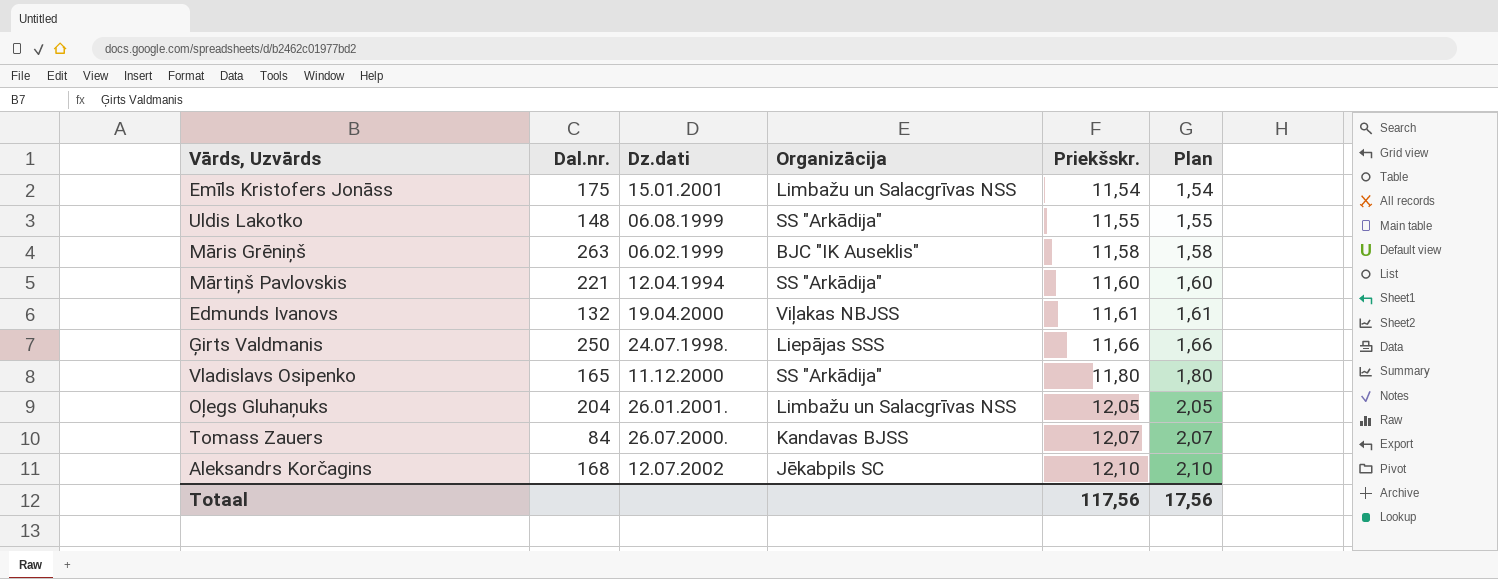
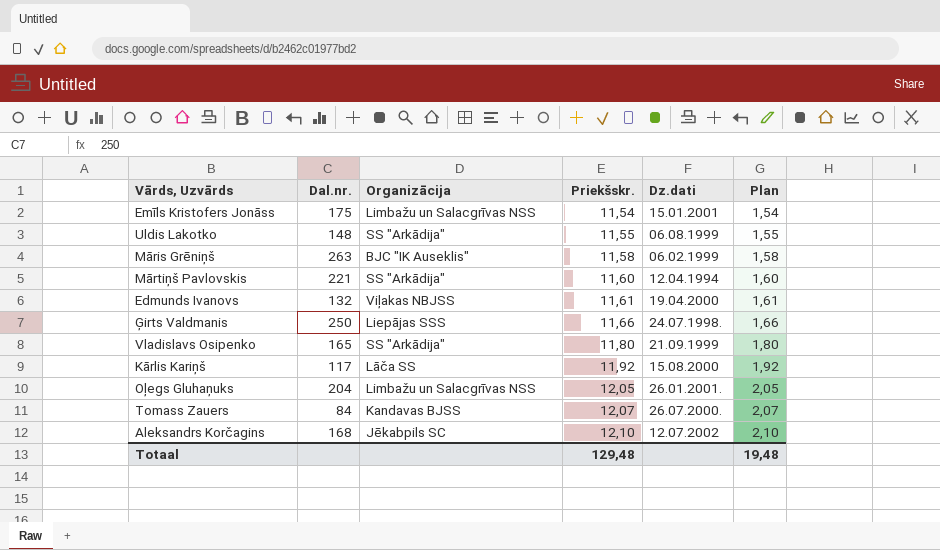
column Dz.dati | position: 3 -> 5
Vladislavs Osipenko | Dz.dati: 11.12.2000 -> 21.09.1999
row Kārlis Kariņš: none -> 117 | Lāča SS | 11,92 | 15.08.2000 | 1,92
Totaal | Priekšskr.: 117,56 -> 129,48
Totaal | Plan: 17,56 -> 19,48

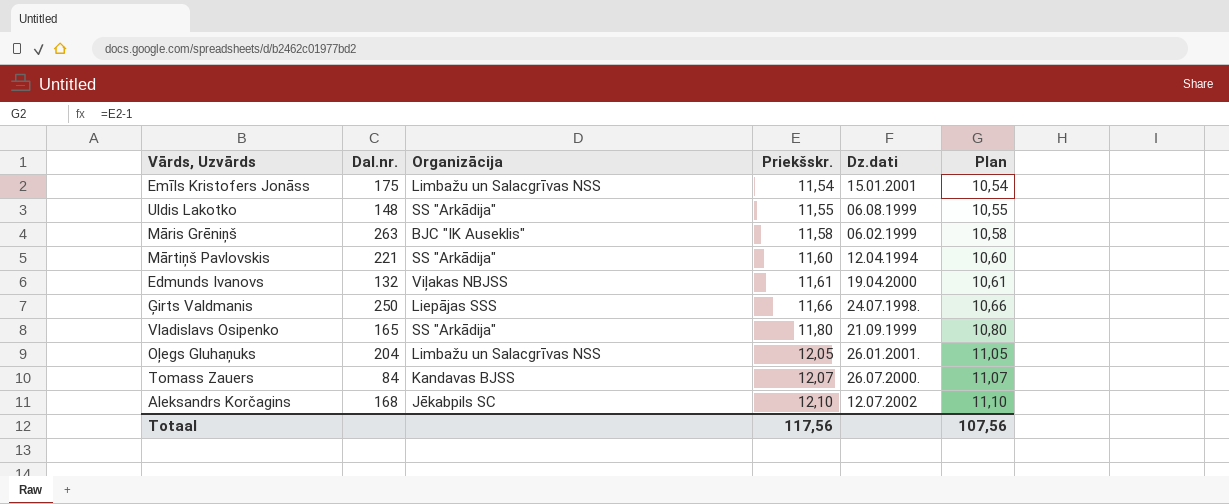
column Plan | formula: [Priekšskr.] - 10 -> [Priekšskr.] - 1
row Kārlis Kariņš: 117 | Lāča SS | 11,92 | 15.08.2000 | 1,92 -> none
Totaal | Priekšskr.: 129,48 -> 117,56
Totaal | Plan: 19,48 -> 107,56

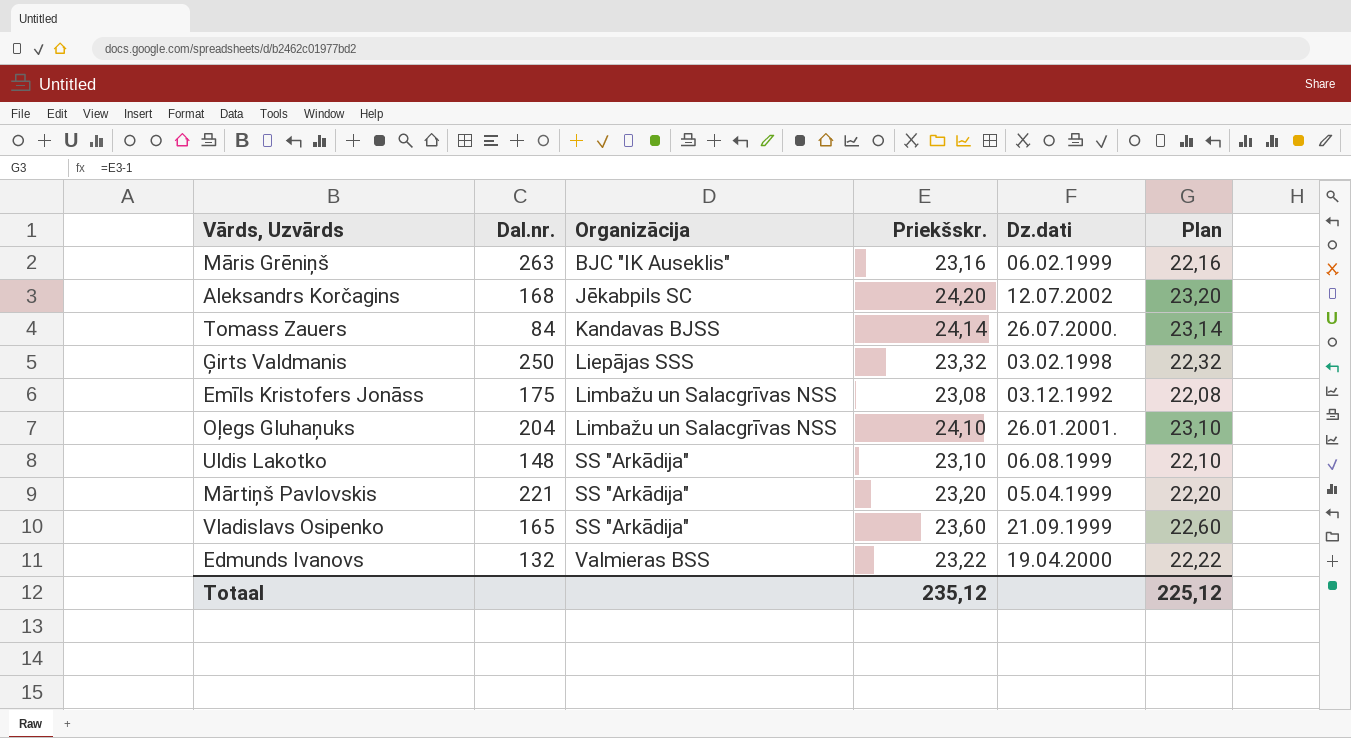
row order: Priekšskr. ascending -> Organizācija ascending
Māris Grēniņš | Priekšskr.: 11,58 -> 23,16
Māris Grēniņš | Plan: 10,58 -> 22,16
Aleksandrs Korčagins | Priekšskr.: 12,10 -> 24,20
Aleksandrs Korčagins | Plan: 11,10 -> 23,20
Tomass Zauers | Priekšskr.: 12,07 -> 24,14
Tomass Zauers | Plan: 11,07 -> 23,14
Ģirts Valdmanis | Priekšskr.: 11,66 -> 23,32
Ģirts Valdmanis | Dz.dati: 24.07.1998. -> 03.02.1998
Ģirts Valdmanis | Plan: 10,66 -> 22,32
Emīls Kristofers Jonāss | Priekšskr.: 11,54 -> 23,08
Emīls Kristofers Jonāss | Dz.dati: 15.01.2001 -> 03.12.1992
Emīls Kristofers Jonāss | Plan: 10,54 -> 22,08
Oļegs Gluhaņuks | Priekšskr.: 12,05 -> 24,10
Oļegs Gluhaņuks | Plan: 11,05 -> 23,10
Uldis Lakotko | Priekšskr.: 11,55 -> 23,10
Uldis Lakotko | Plan: 10,55 -> 22,10
Mārtiņš Pavlovskis | Priekšskr.: 11,60 -> 23,20
Mārtiņš Pavlovskis | Dz.dati: 12.04.1994 -> 05.04.1999
Mārtiņš Pavlovskis | Plan: 10,60 -> 22,20
Vladislavs Osipenko | Priekšskr.: 11,80 -> 23,60
Vladislavs Osipenko | Plan: 10,80 -> 22,60
Edmunds Ivanovs | Organizācija: Viļakas NBJSS -> Valmieras BSS
Edmunds Ivanovs | Priekšskr.: 11,61 -> 23,22
Edmunds Ivanovs | Plan: 10,61 -> 22,22
Totaal | Priekšskr.: 117,56 -> 235,12
Totaal | Plan: 107,56 -> 225,12

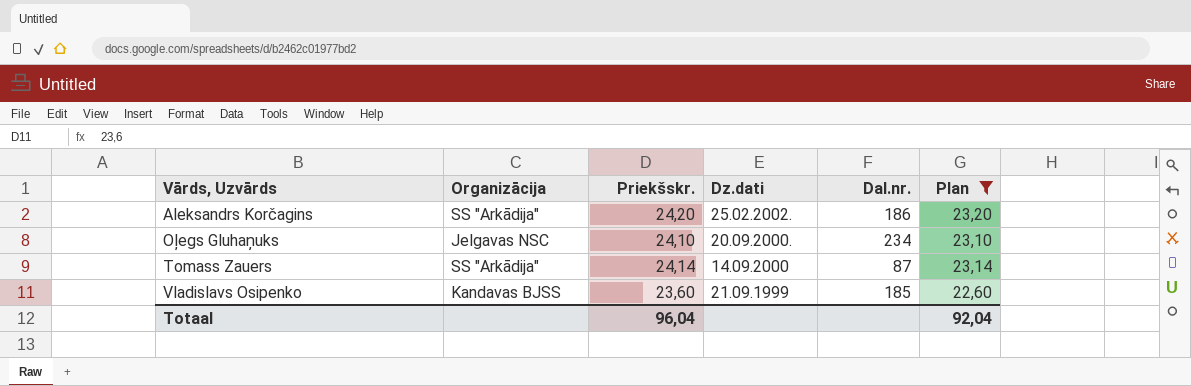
filter: none -> Plan >= 22,60
row order: Organizācija ascending -> Vārds, Uzvārds ascending
column Dal.nr. | position: 2 -> 5
Aleksandrs Korčagins | Organizācija: Jēkabpils SC -> SS "Arkādija"
Aleksandrs Korčagins | Dz.dati: 12.07.2002 -> 25.02.2002.
Aleksandrs Korčagins | Dal.nr.: 168 -> 186
Oļegs Gluhaņuks | Organizācija: Limbažu un Salacgrīvas NSS -> Jelgavas NSC
Oļegs Gluhaņuks | Dz.dati: 26.01.2001. -> 20.09.2000.
Oļegs Gluhaņuks | Dal.nr.: 204 -> 234
Tomass Zauers | Organizācija: Kandavas BJSS -> SS "Arkādija"
Tomass Zauers | Dz.dati: 26.07.2000. -> 14.09.2000
Tomass Zauers | Dal.nr.: 84 -> 87
Vladislavs Osipenko | Organizācija: SS "Arkādija" -> Kandavas BJSS
Vladislavs Osipenko | Dal.nr.: 165 -> 185
Totaal | Priekšskr.: 235,12 -> 96,04
Totaal | Plan: 225,12 -> 92,04

